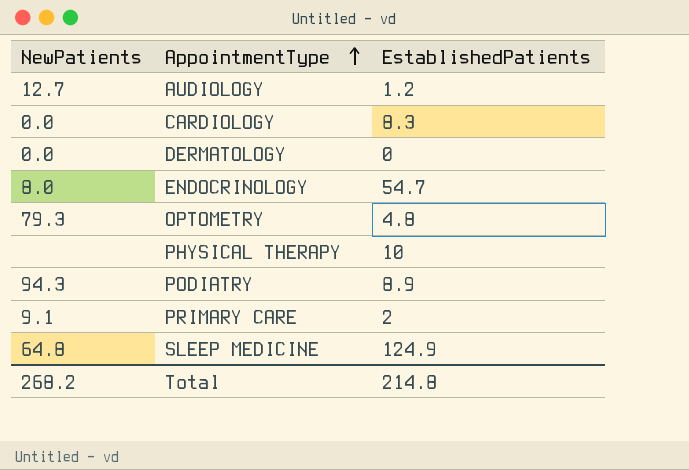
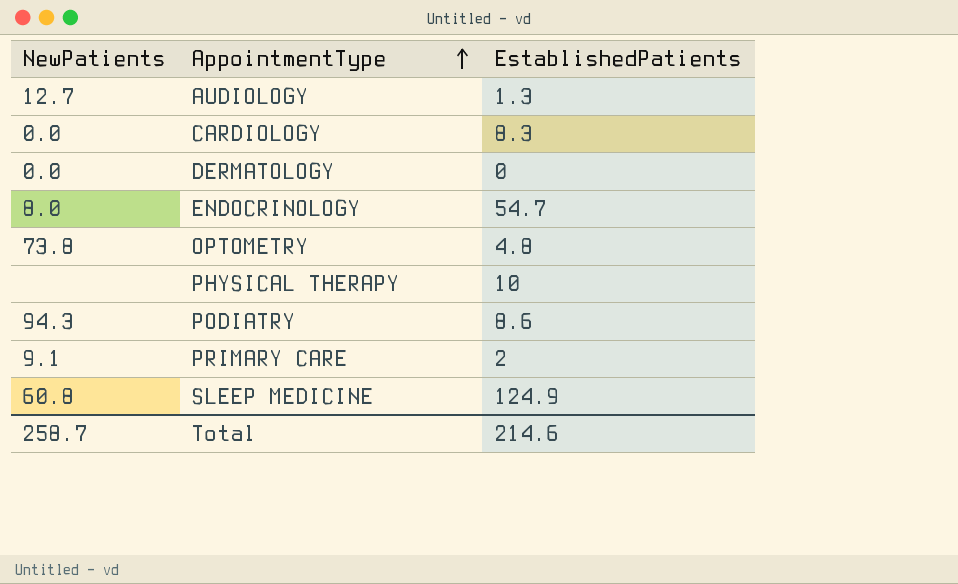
AUDIOLOGY | EstablishedPatients: 1.2 -> 1.3
OPTOMETRY | NewPatients: 79.3 -> 73.8
PODIATRY | EstablishedPatients: 8.9 -> 8.6
SLEEP MEDICINE | NewPatients: 64.8 -> 60.8
Total | NewPatients: 268.2 -> 258.7
Total | EstablishedPatients: 214.8 -> 214.6

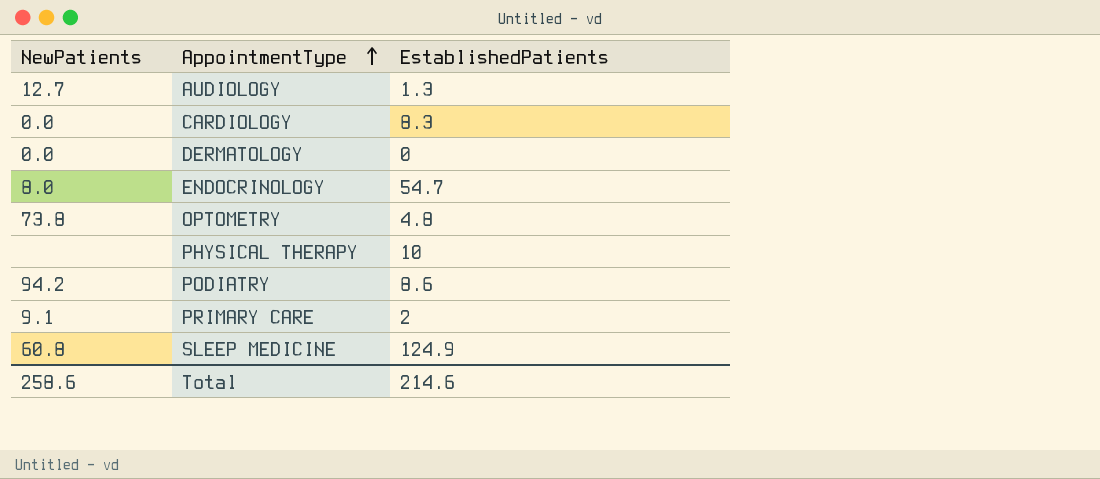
PODIATRY | NewPatients: 94.3 -> 94.2
Total | NewPatients: 258.7 -> 258.6

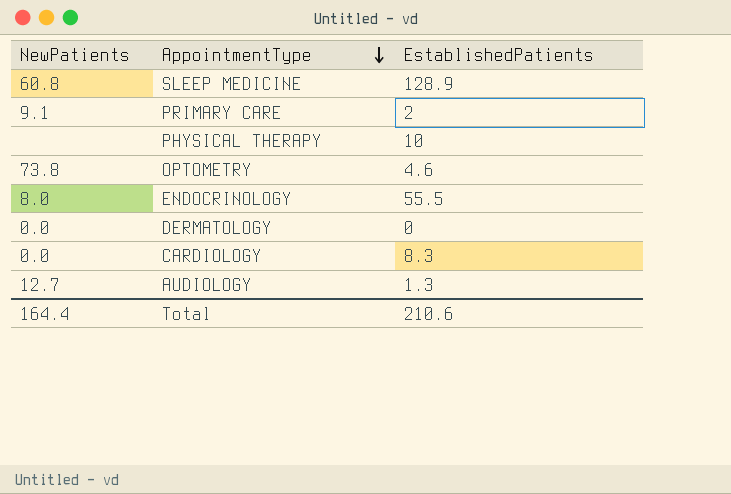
row order: AppointmentType ascending -> AppointmentType descending
row PODIATRY: 94.2 | 8.6 -> none
SLEEP MEDICINE | EstablishedPatients: 124.9 -> 128.9
OPTOMETRY | EstablishedPatients: 4.8 -> 4.6
ENDOCRINOLOGY | EstablishedPatients: 54.7 -> 55.5
Total | NewPatients: 258.6 -> 164.4
Total | EstablishedPatients: 214.6 -> 210.6

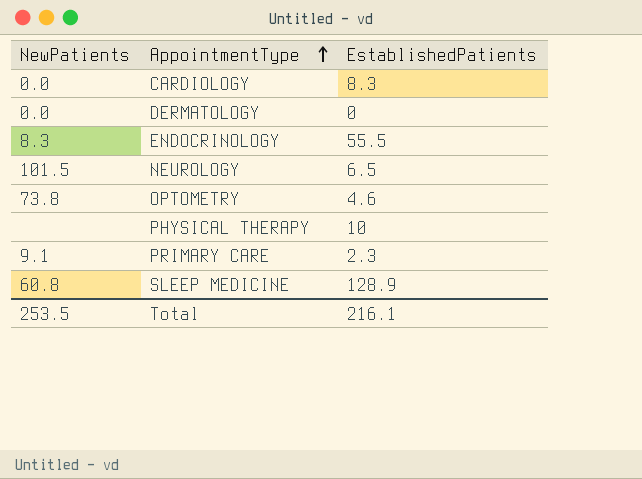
row order: AppointmentType descending -> AppointmentType ascending
row AUDIOLOGY: 12.7 | 1.3 -> none
ENDOCRINOLOGY | NewPatients: 8.0 -> 8.3
row NEUROLOGY: none -> 101.5 | 6.5
PRIMARY CARE | EstablishedPatients: 2 -> 2.3
Total | NewPatients: 164.4 -> 253.5
Total | EstablishedPatients: 210.6 -> 216.1

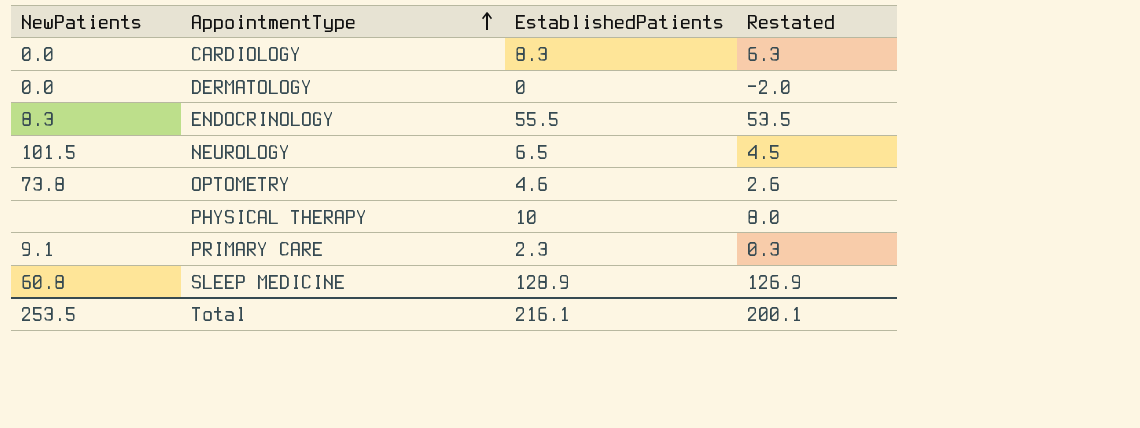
column Restated | formula: none -> [EstablishedPatients] - 2

